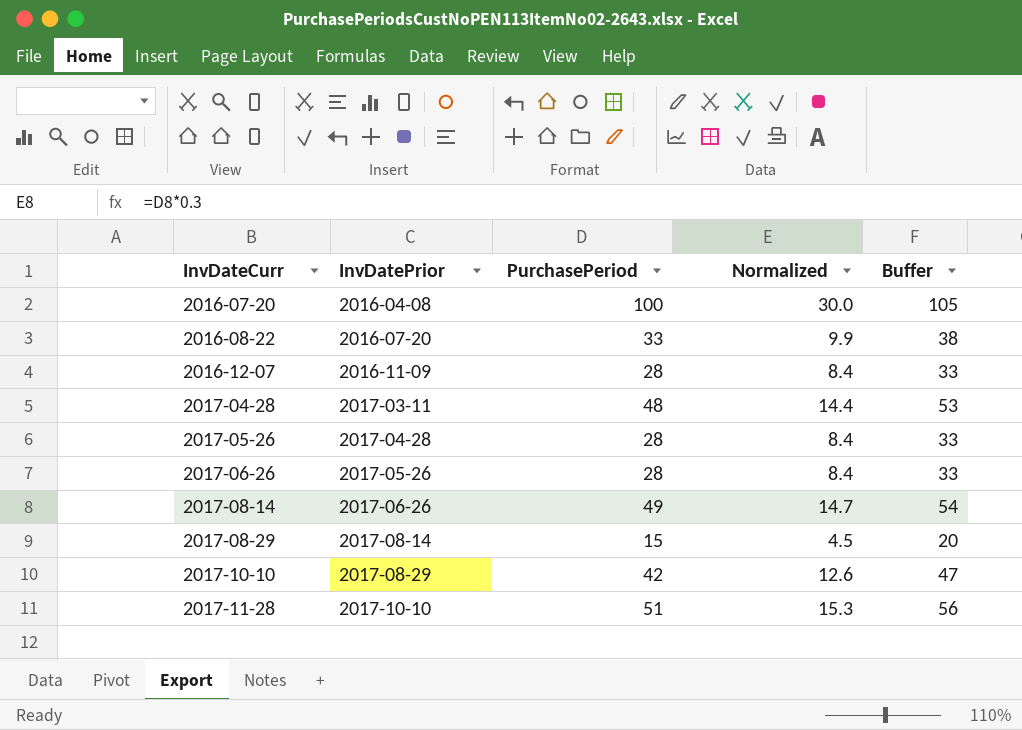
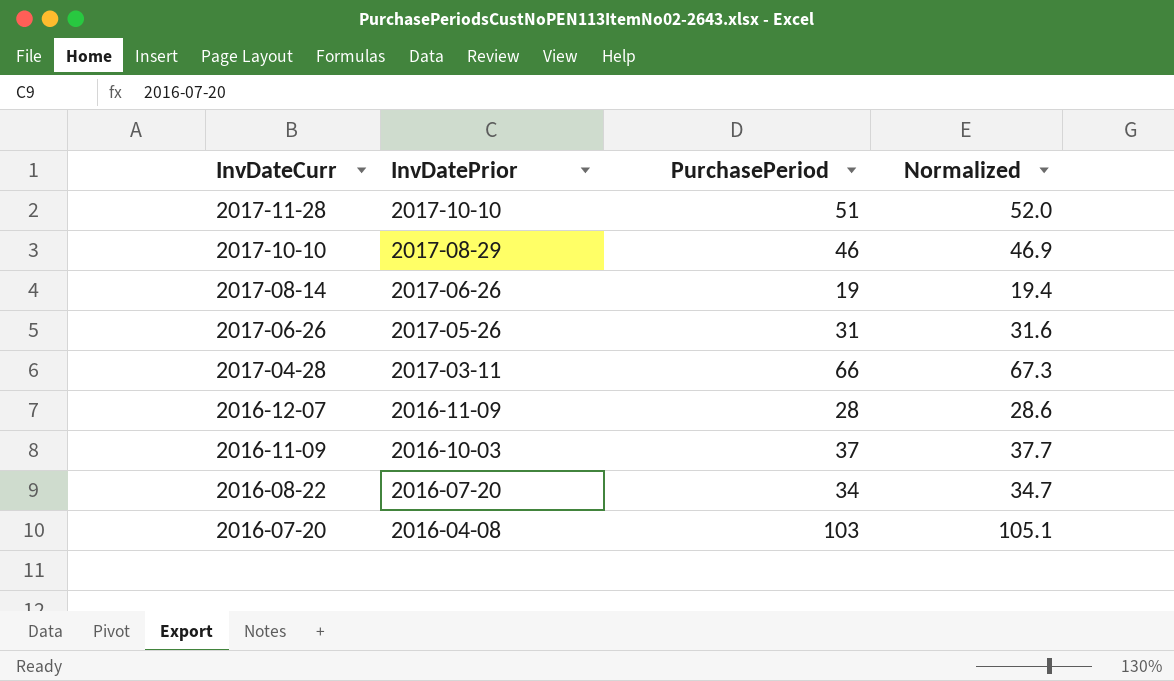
row order: InvDateCurr ascending -> InvDateCurr descending
column Buffer | formula: [PurchasePeriod] + 5 -> none
column Normalized | formula: [PurchasePeriod] * 0.3 -> [PurchasePeriod] * 1.02
row 2017-05-26: 2017-04-28 | 28 | 8.4 | 33 -> none
row 2017-08-29: 2017-08-14 | 15 | 4.5 | 20 -> none
2017-10-10 | PurchasePeriod: 42 -> 46
2017-08-14 | PurchasePeriod: 49 -> 19
2017-06-26 | PurchasePeriod: 28 -> 31
2017-04-28 | PurchasePeriod: 48 -> 66
row 2016-11-09: none -> 2016-10-03 | 37 | 37.7
2016-08-22 | PurchasePeriod: 33 -> 34
2016-07-20 | PurchasePeriod: 100 -> 103

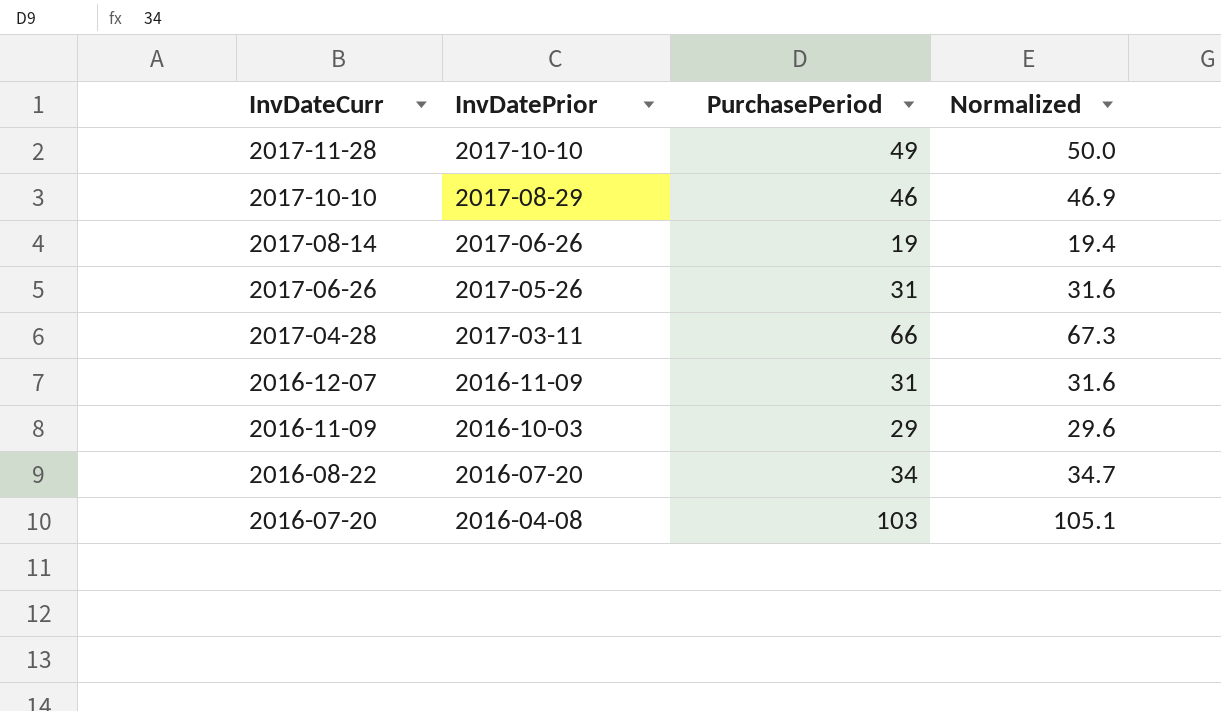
2017-11-28 | PurchasePeriod: 51 -> 49
2017-11-28 | Normalized: 52.0 -> 50.0
2016-12-07 | PurchasePeriod: 28 -> 31
2016-12-07 | Normalized: 28.6 -> 31.6
2016-11-09 | PurchasePeriod: 37 -> 29
2016-11-09 | Normalized: 37.7 -> 29.6

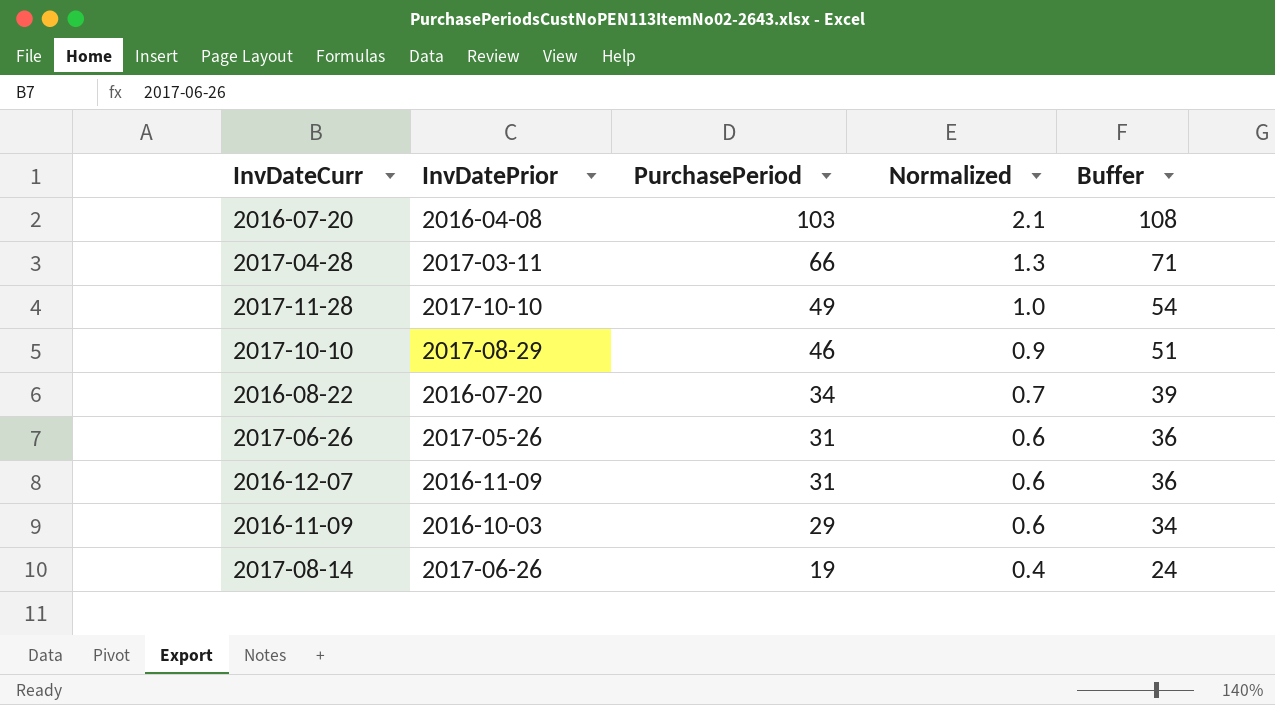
row order: InvDateCurr descending -> PurchasePeriod descending
column Normalized | formula: [PurchasePeriod] * 1.02 -> [PurchasePeriod] * 0.02
column Buffer | formula: none -> [PurchasePeriod] + 5

